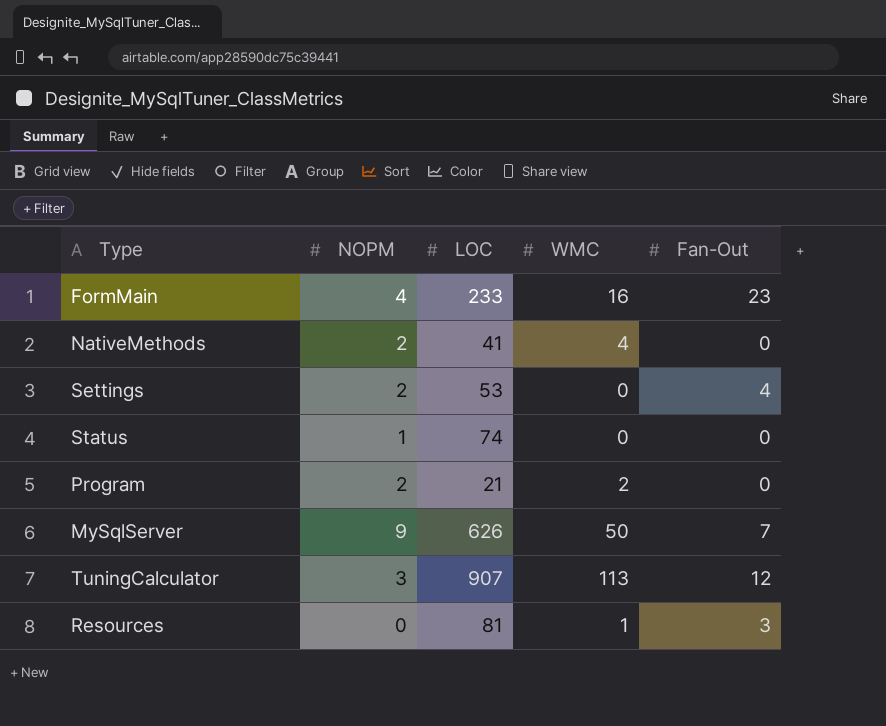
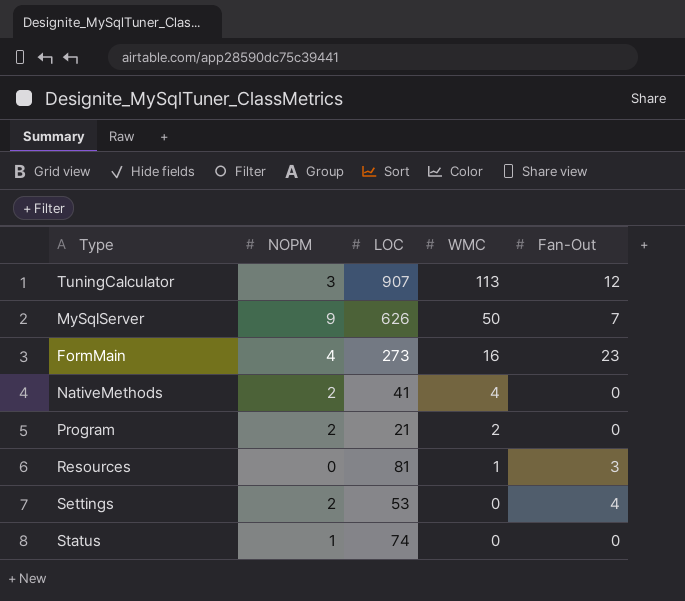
row order: none -> WMC descending
FormMain | LOC: 233 -> 273

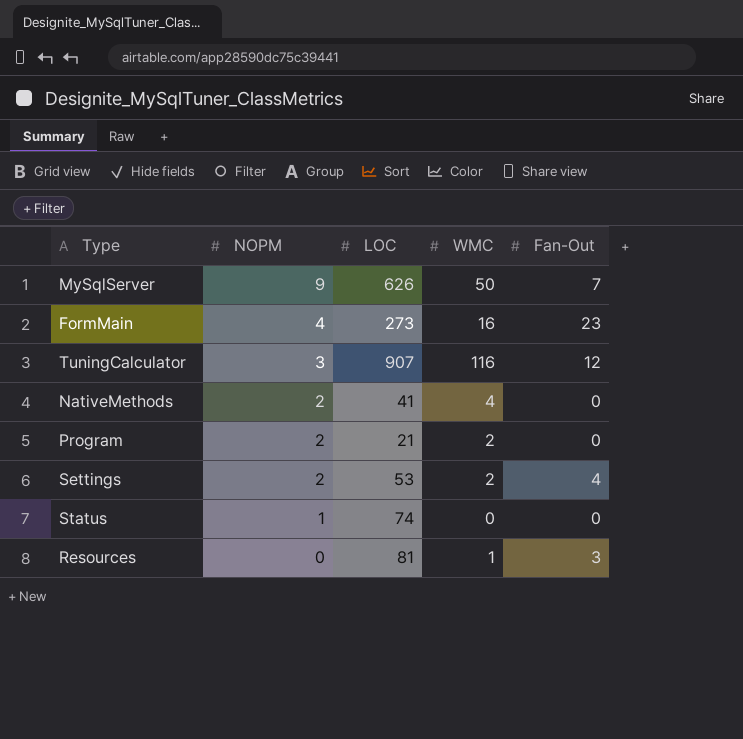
row order: WMC descending -> NOPM descending
TuningCalculator | WMC: 113 -> 116
Settings | WMC: 0 -> 2

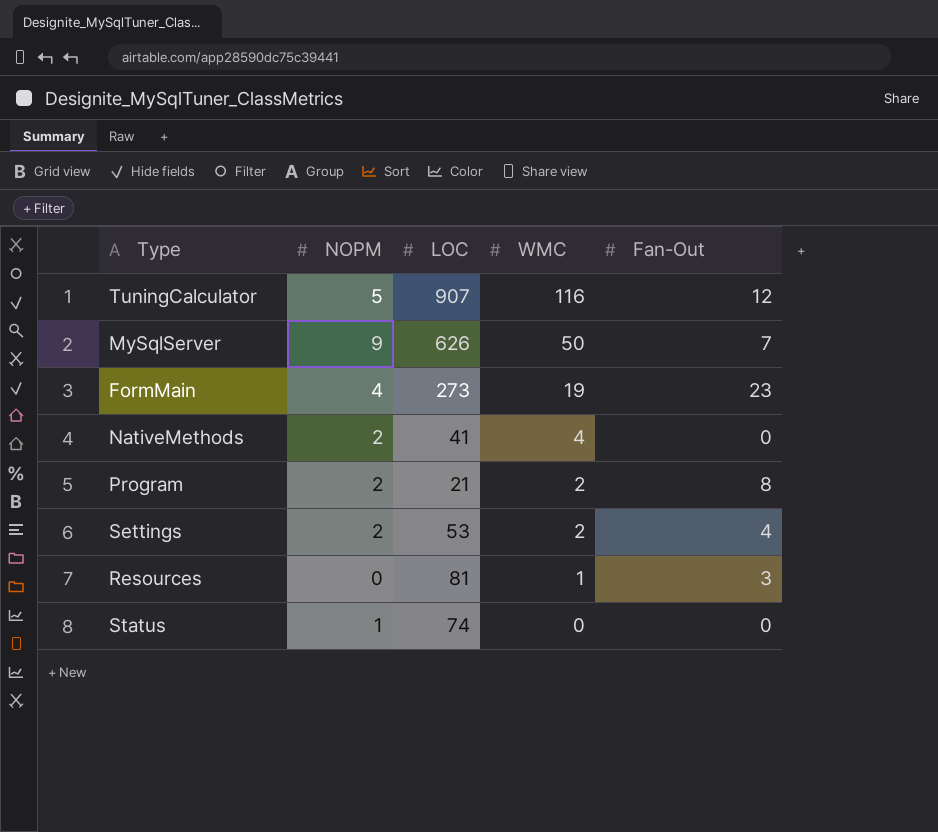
row order: NOPM descending -> WMC descending
TuningCalculator | NOPM: 3 -> 5
FormMain | WMC: 16 -> 19
Program | Fan-Out: 0 -> 8

